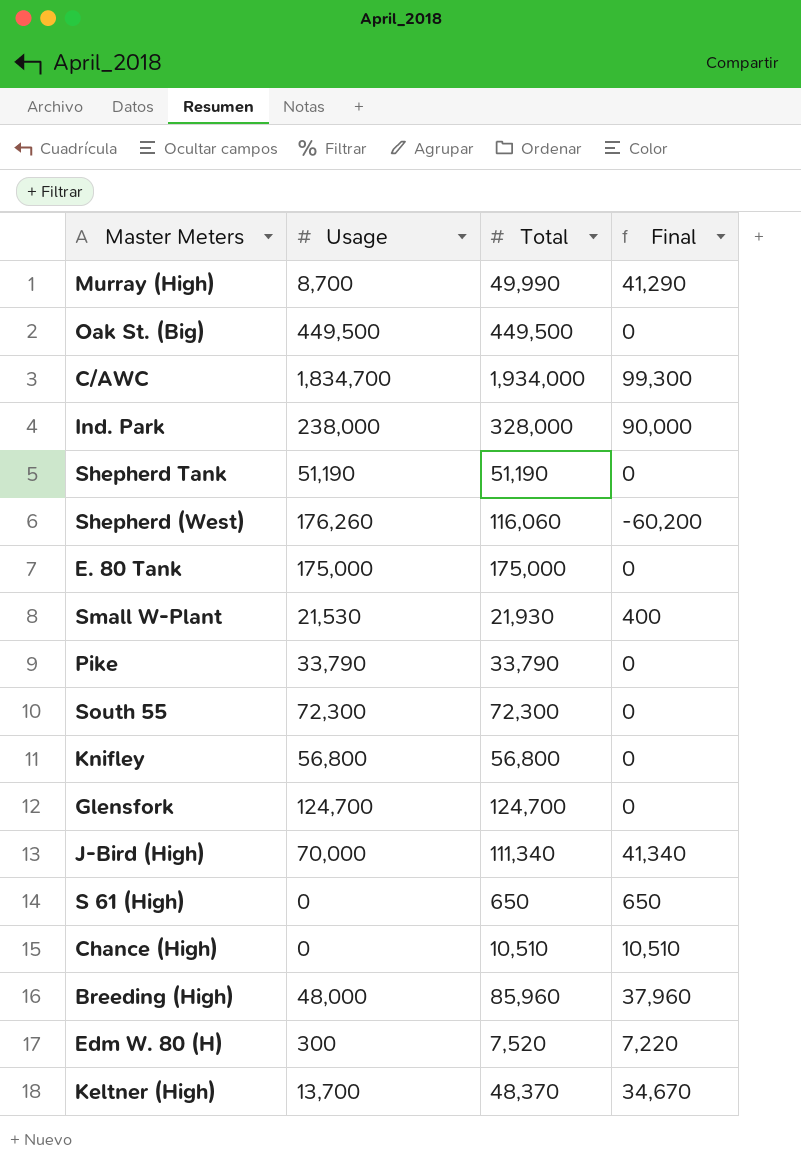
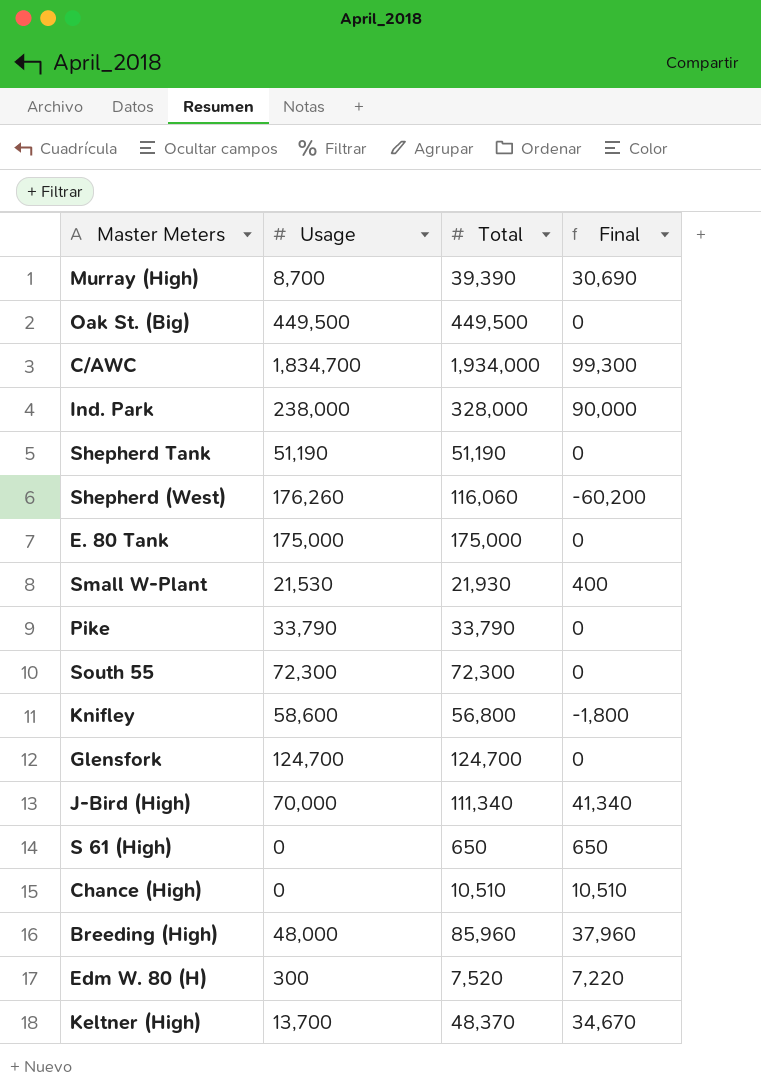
Murray (High) | Total: 49,990 -> 39,390
Murray (High) | Final: 41,290 -> 30,690
Knifley | Usage: 56,800 -> 58,600
Knifley | Final: 0 -> -1,800

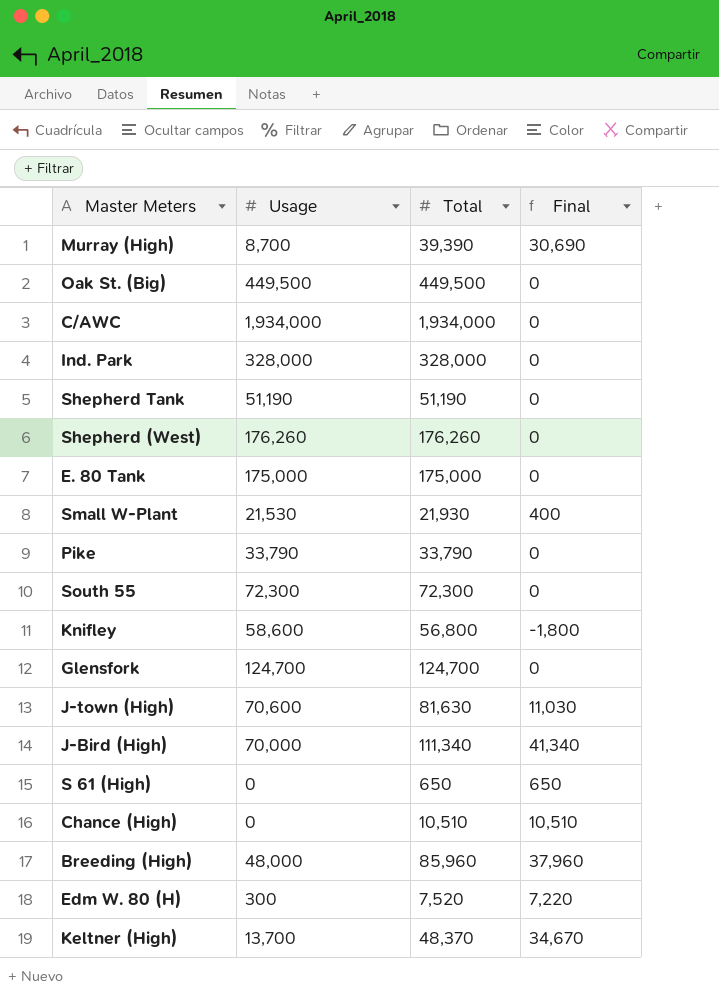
C/AWC | Usage: 1,834,700 -> 1,934,000
C/AWC | Final: 99,300 -> 0
Ind. Park | Usage: 238,000 -> 328,000
Ind. Park | Final: 90,000 -> 0
Shepherd (West) | Total: 116,060 -> 176,260
Shepherd (West) | Final: -60,200 -> 0
row J-town (High): none -> 70,600 | 81,630 | 11,030

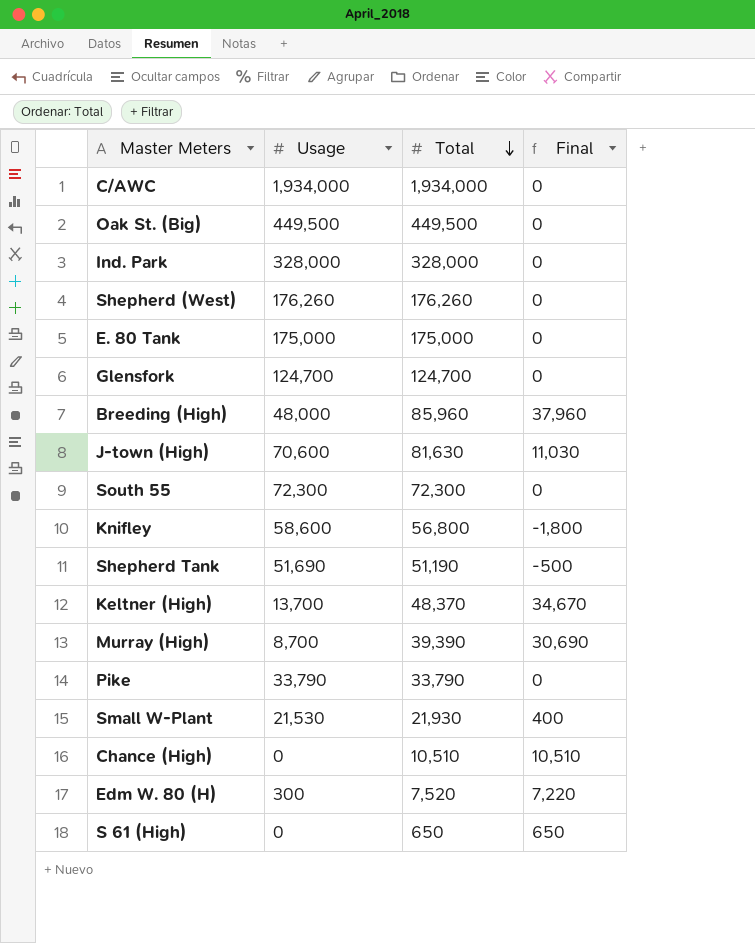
row order: none -> Total descending
row J-Bird (High): 70,000 | 111,340 | 41,340 -> none
Shepherd Tank | Usage: 51,190 -> 51,690
Shepherd Tank | Final: 0 -> -500

